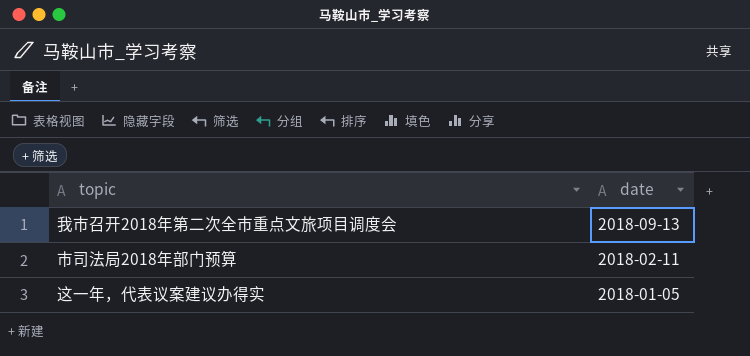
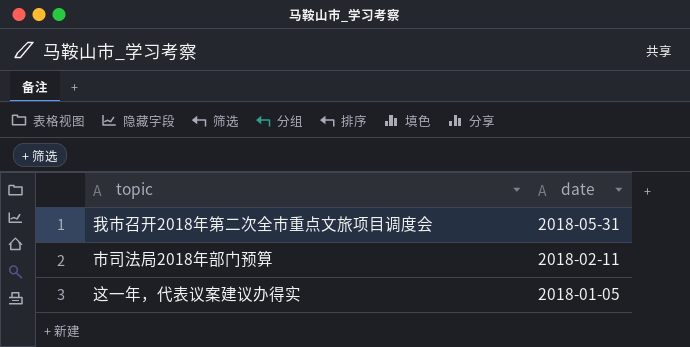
我市召开2018年第二次全市重点文旅项目调度会 | date: 2018-09-13 -> 2018-05-31

